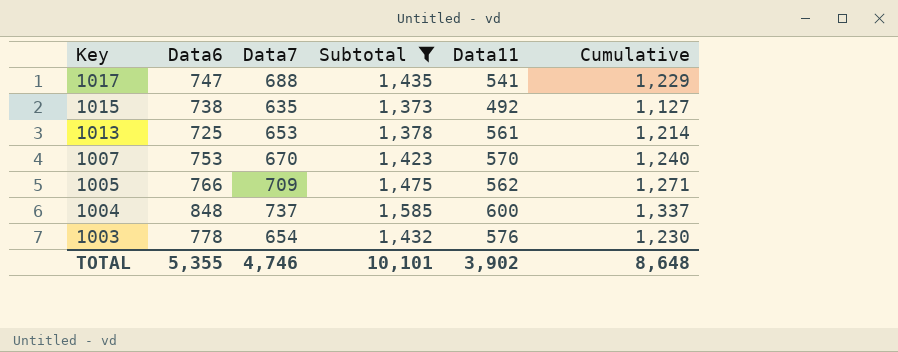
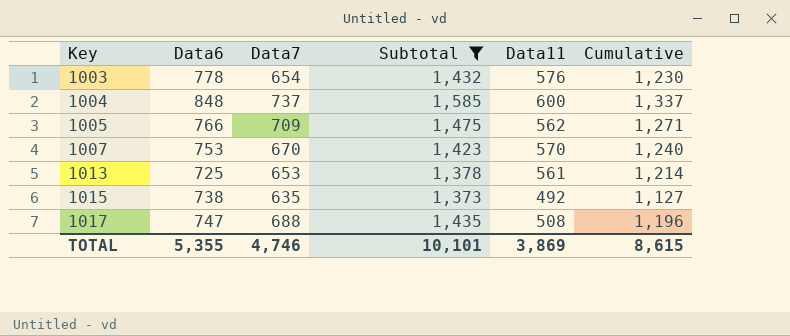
row order: Key descending -> Key ascending
1017 | Data11: 541 -> 508
1017 | Cumulative: 1,229 -> 1,196
TOTAL | Data11: 3,902 -> 3,869
TOTAL | Cumulative: 8,648 -> 8,615

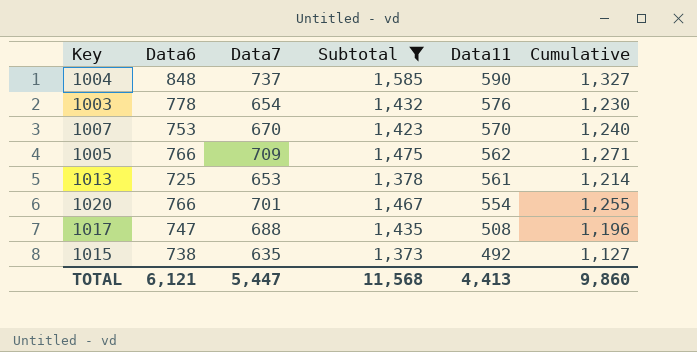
row order: Key ascending -> Data11 descending
1004 | Data11: 600 -> 590
1004 | Cumulative: 1,337 -> 1,327
row 1020: none -> 766 | 701 | 1,467 | 554 | 1,255
TOTAL | Data6: 5,355 -> 6,121
TOTAL | Data7: 4,746 -> 5,447
TOTAL | Subtotal: 10,101 -> 11,568
TOTAL | Data11: 3,869 -> 4,413
TOTAL | Cumulative: 8,615 -> 9,860

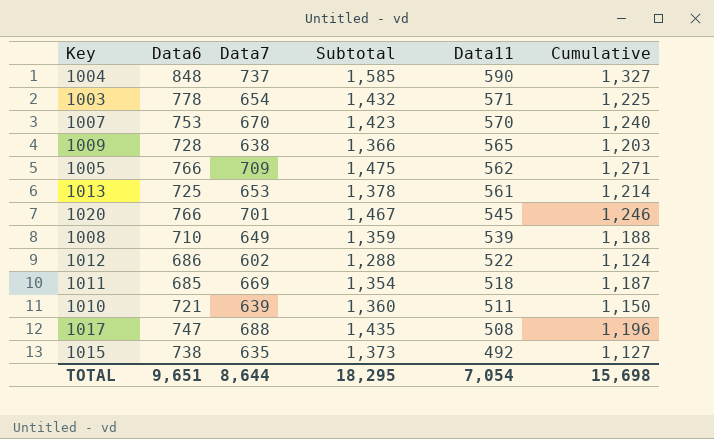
filter: Subtotal >= 1,373 -> none
1003 | Data11: 576 -> 571
1003 | Cumulative: 1,230 -> 1,225
1020 | Data11: 554 -> 545
1020 | Cumulative: 1,255 -> 1,246
TOTAL | Data6: 6,121 -> 9,651
TOTAL | Data7: 5,447 -> 8,644
TOTAL | Subtotal: 11,568 -> 18,295
TOTAL | Data11: 4,413 -> 7,054
TOTAL | Cumulative: 9,860 -> 15,698

